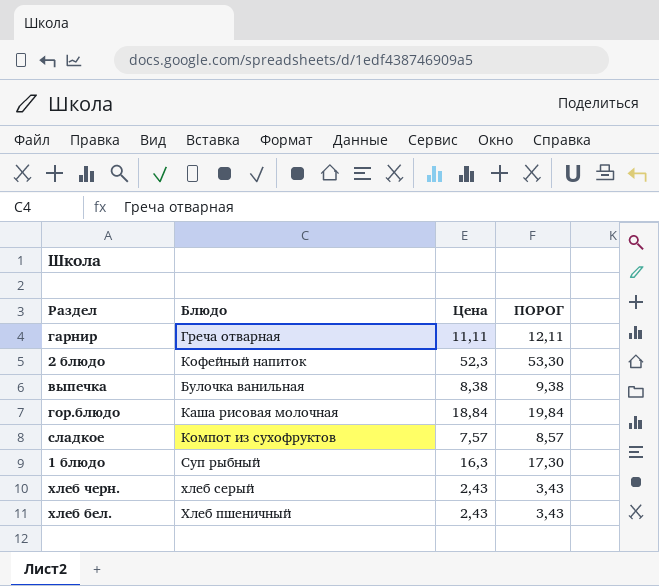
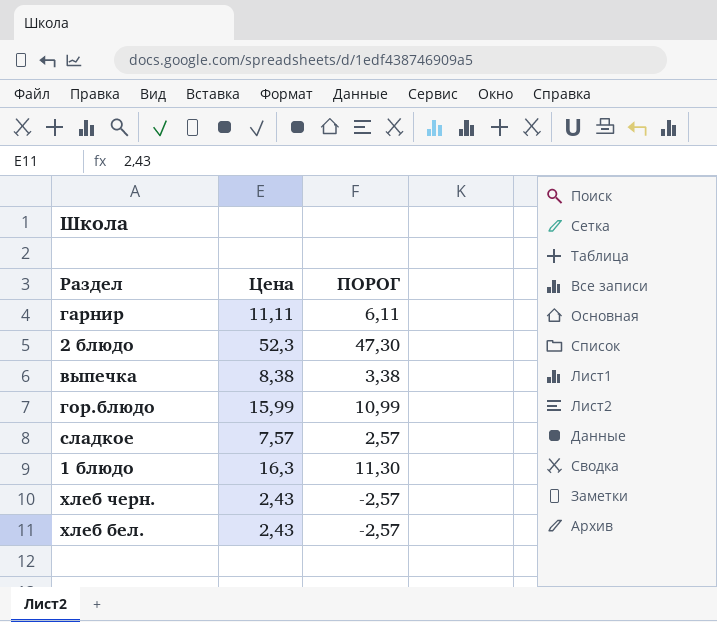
column Блюдо | position: 2 -> none
column ПОРОГ | formula: [Цена] + 1 -> [Цена] - 5
гор.блюдо | Цена: 18,84 -> 15,99

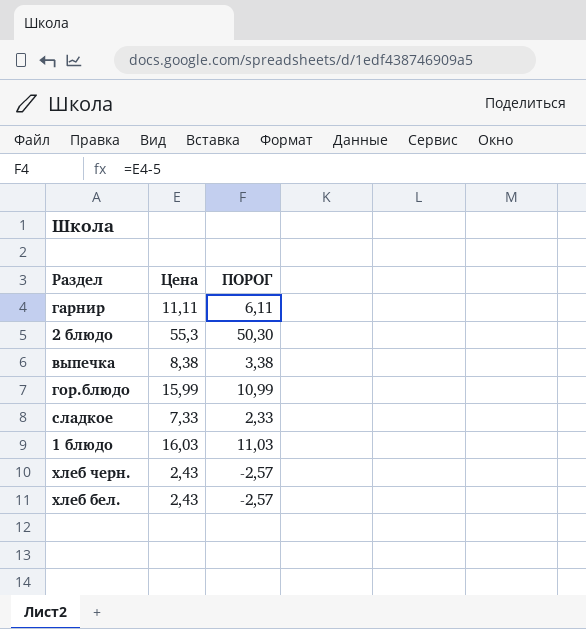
2 блюдо | Цена: 52,3 -> 55,3
2 блюдо | ПОРОГ: 47,30 -> 50,30
сладкое | Цена: 7,57 -> 7,33
сладкое | ПОРОГ: 2,57 -> 2,33
1 блюдо | Цена: 16,3 -> 16,03
1 блюдо | ПОРОГ: 11,30 -> 11,03

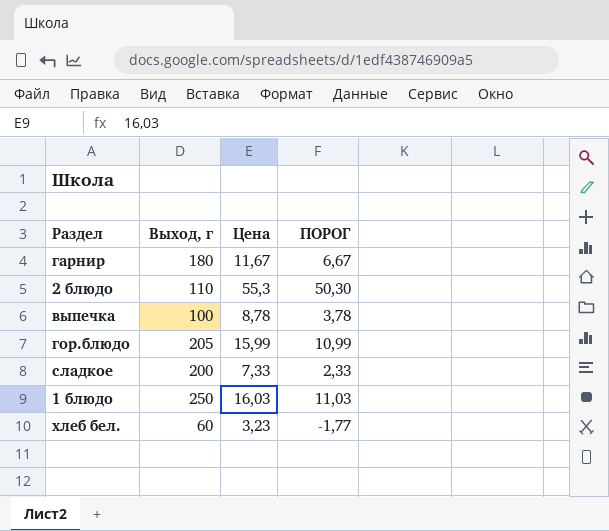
column Выход, г | position: none -> 2
row хлеб черн.: 2,43 | -2,57 -> none
гарнир | Цена: 11,11 -> 11,67
гарнир | ПОРОГ: 6,11 -> 6,67
выпечка | Цена: 8,38 -> 8,78
выпечка | ПОРОГ: 3,38 -> 3,78
хлеб бел. | Цена: 2,43 -> 3,23
хлеб бел. | ПОРОГ: -2,57 -> -1,77

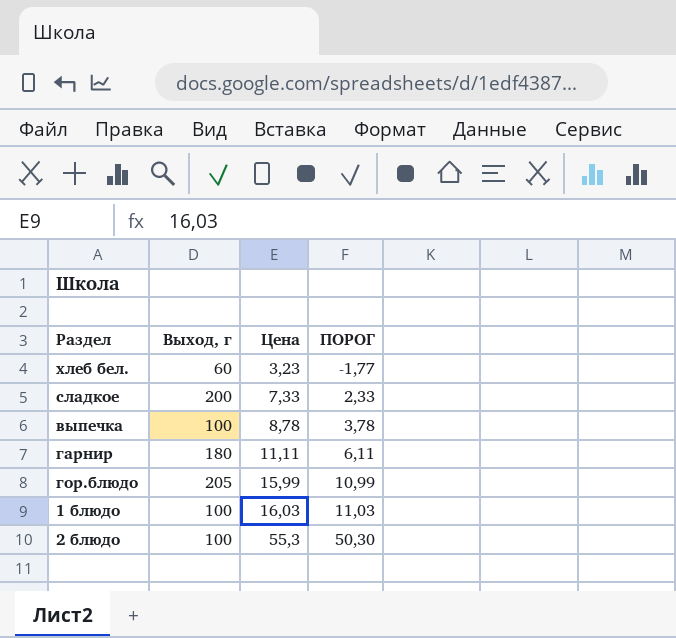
row order: none -> Цена ascending
гарнир | Цена: 11,67 -> 11,11
гарнир | ПОРОГ: 6,67 -> 6,11
1 блюдо | Выход, г: 250 -> 100
2 блюдо | Выход, г: 110 -> 100

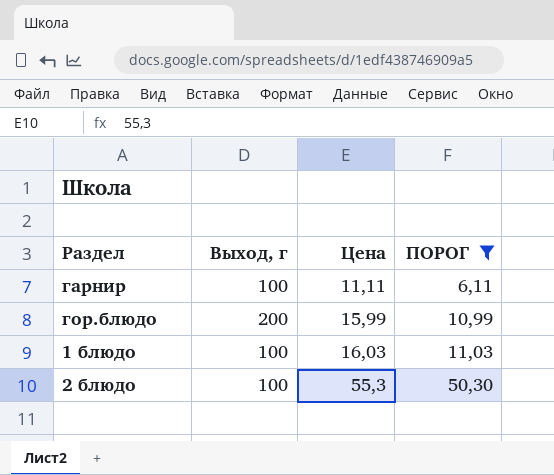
filter: none -> ПОРОГ >= 6,11
гарнир | Выход, г: 180 -> 100
гор.блюдо | Выход, г: 205 -> 200

